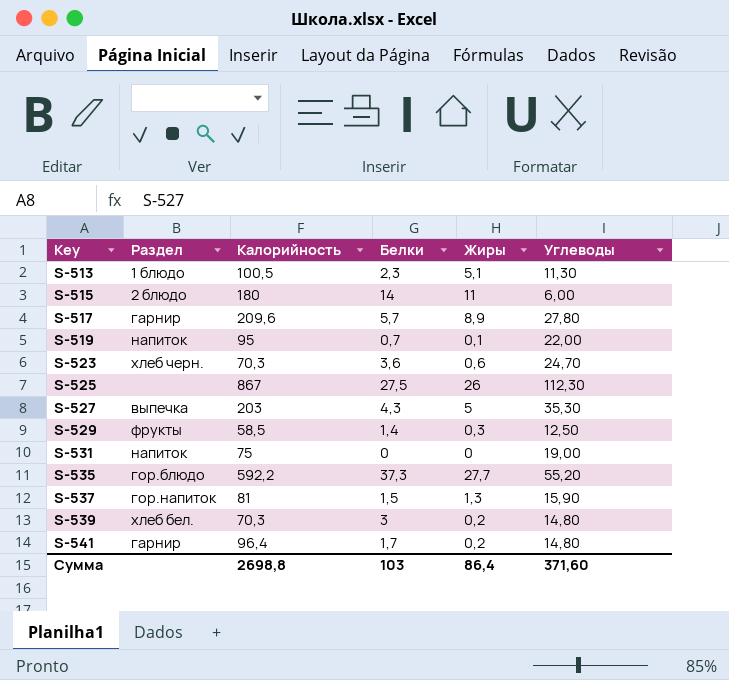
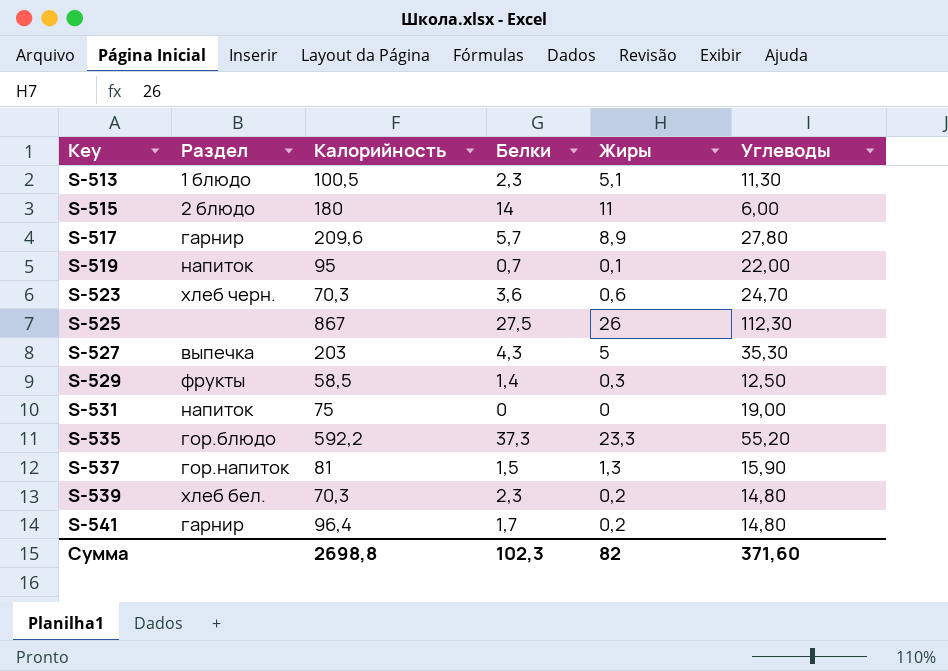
S-535 | Жиры: 27,7 -> 23,3
S-539 | Белки: 3 -> 2,3
Сумма | Белки: 103 -> 102,3
Сумма | Жиры: 86,4 -> 82

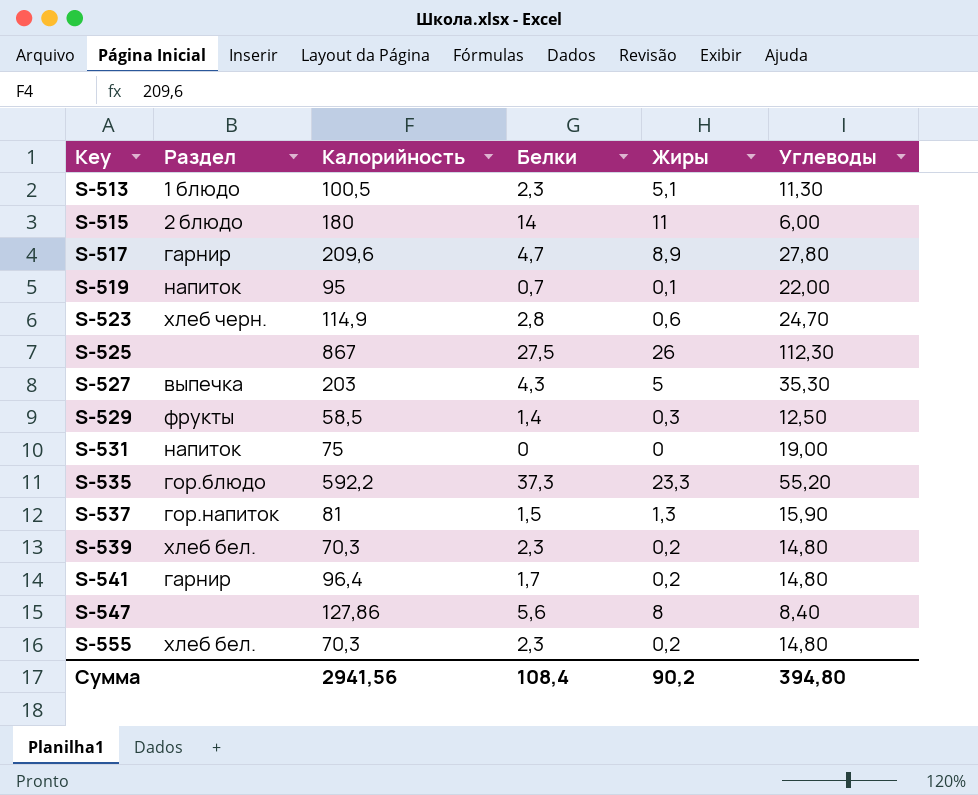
S-517 | Белки: 5,7 -> 4,7
S-523 | Калорийность: 70,3 -> 114,9
S-523 | Белки: 3,6 -> 2,8
row S-547: none -> none | 127,86 | 5,6 | 8 | 8,40
row S-555: none -> хлеб бел. | 70,3 | 2,3 | 0,2 | 14,80
Сумма | Калорийность: 2698,8 -> 2941,56
Сумма | Белки: 102,3 -> 108,4
Сумма | Жиры: 82 -> 90,2
Сумма | Углеводы: 371,60 -> 394,80

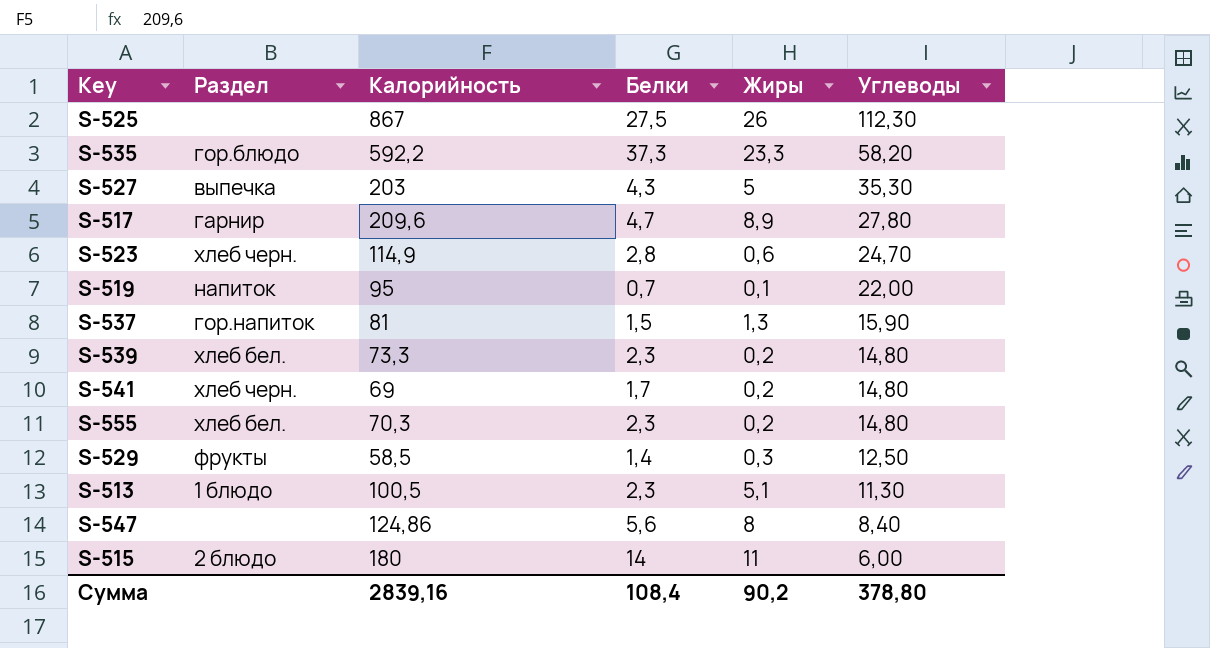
row order: Key ascending -> Углеводы descending
row S-531: напиток | 75 | 0 | 0 | 19,00 -> none
S-535 | Углеводы: 55,20 -> 58,20
S-539 | Калорийность: 70,3 -> 73,3
S-541 | Раздел: гарнир -> хлеб черн.
S-541 | Калорийность: 96,4 -> 69
S-547 | Калорийность: 127,86 -> 124,86
Сумма | Калорийность: 2941,56 -> 2839,16
Сумма | Углеводы: 394,80 -> 378,80

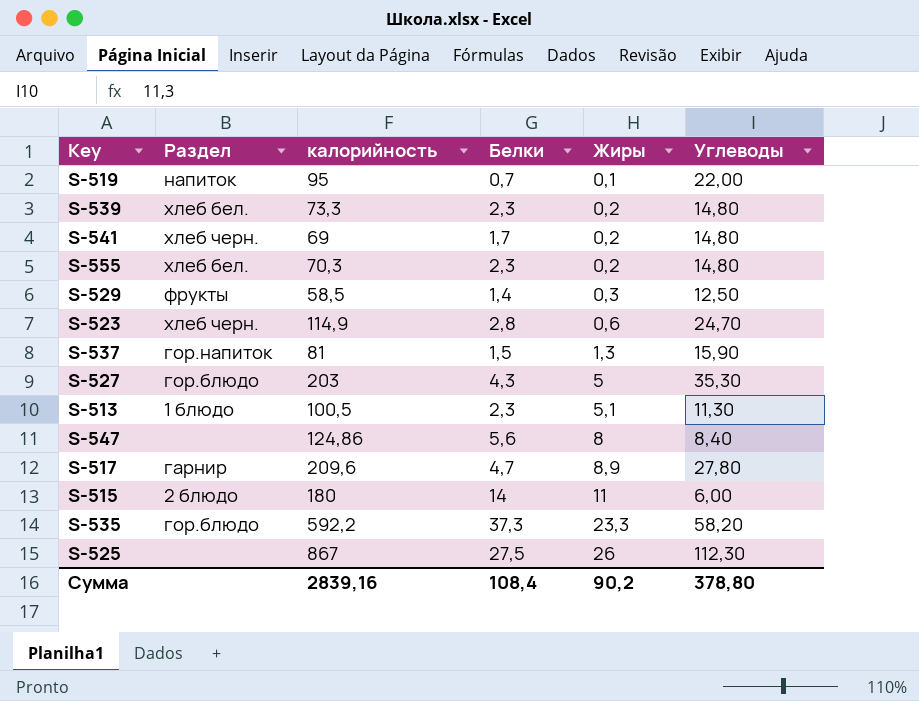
row order: Углеводы descending -> Жиры ascending
column name: Калорийность -> калорийность
S-527 | Раздел: выпечка -> гор.блюдо

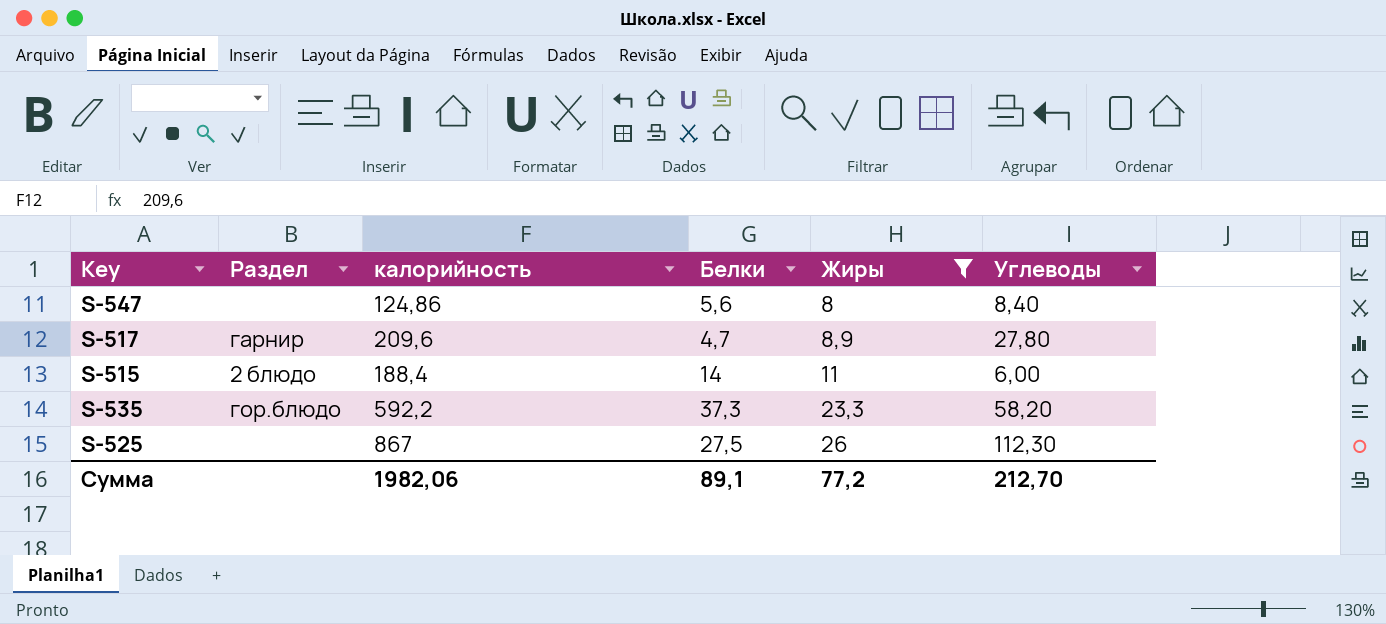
filter: none -> Жиры >= 8
S-515 | калорийность: 180 -> 188,4
Сумма | калорийность: 2839,16 -> 1982,06
Сумма | Белки: 108,4 -> 89,1
Сумма | Жиры: 90,2 -> 77,2
Сумма | Углеводы: 378,80 -> 212,70

